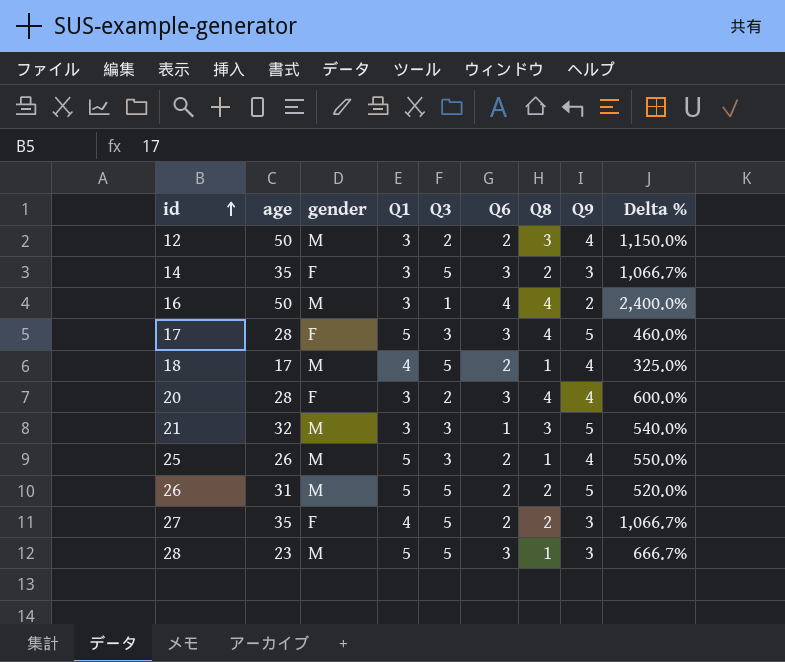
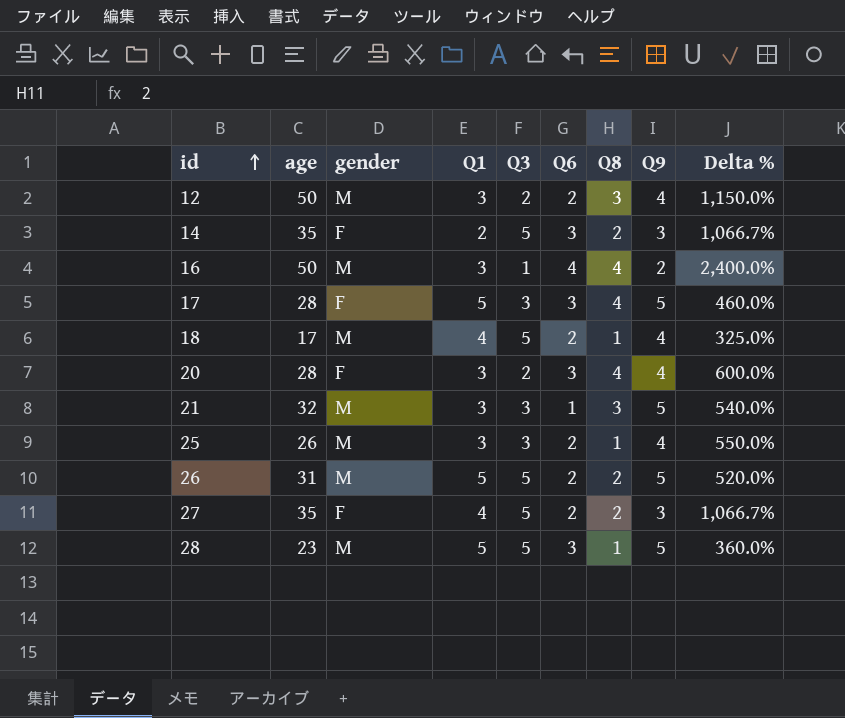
14 | Q1: 3 -> 2
25 | Q1: 5 -> 3
28 | Q9: 3 -> 5
28 | Delta %: 666.7% -> 360.0%

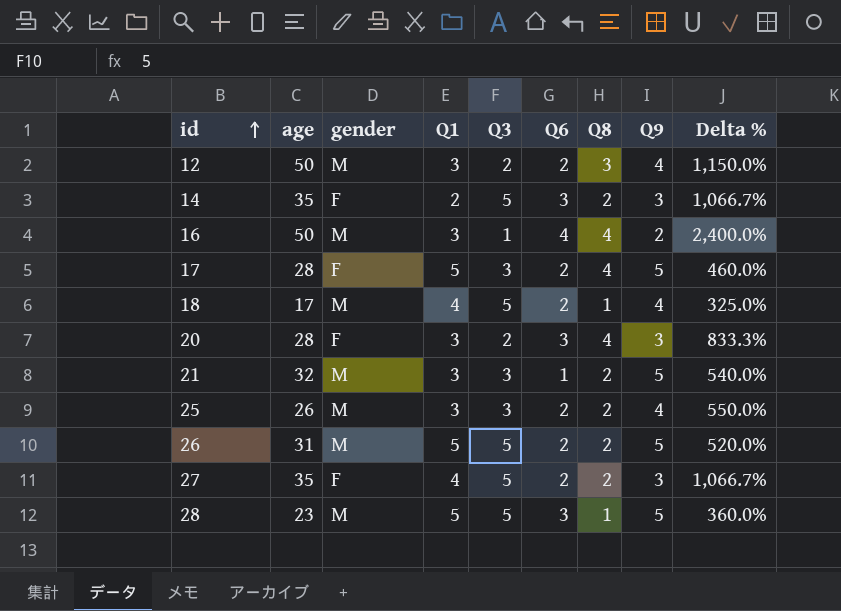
17 | Q6: 3 -> 2
20 | Q9: 4 -> 3
20 | Delta %: 600.0% -> 833.3%
21 | Q8: 3 -> 2
25 | Q8: 1 -> 2

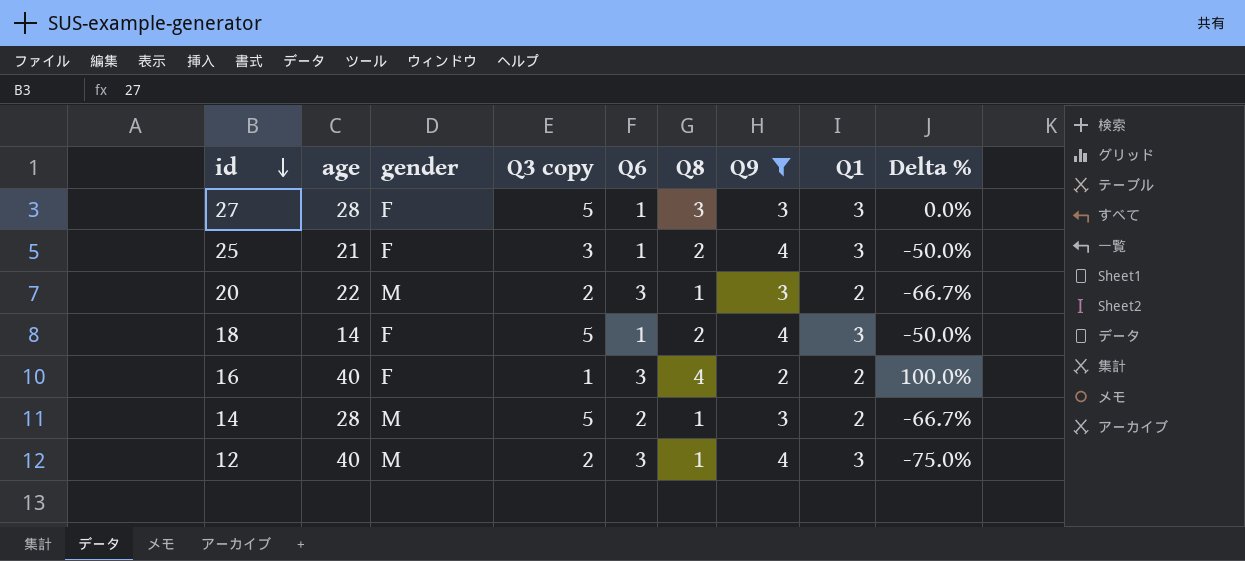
filter: none -> Q9 != 5
row order: id ascending -> id descending
column name: Q3 -> Q3 copy
column Q1 | position: 4 -> 8
column Delta % | formula: ([age] - [Q9]) / [Q9] -> ([Q8] - [Q9]) / [Q9]
27 | age: 35 -> 28
27 | Q6: 2 -> 1
27 | Q8: 2 -> 3
27 | Q1: 4 -> 3
25 | age: 26 -> 21
25 | gender: M -> F
25 | Q6: 2 -> 1
20 | age: 28 -> 22
20 | gender: F -> M
20 | Q8: 4 -> 1
20 | Q1: 3 -> 2
18 | age: 17 -> 14
18 | gender: M -> F
18 | Q6: 2 -> 1
18 | Q8: 1 -> 2
18 | Q1: 4 -> 3
16 | age: 50 -> 40
16 | gender: M -> F
16 | Q6: 4 -> 3
16 | Q1: 3 -> 2
14 | age: 35 -> 28
14 | gender: F -> M
14 | Q6: 3 -> 2
14 | Q8: 2 -> 1
12 | age: 50 -> 40
12 | Q6: 2 -> 3
12 | Q8: 3 -> 1

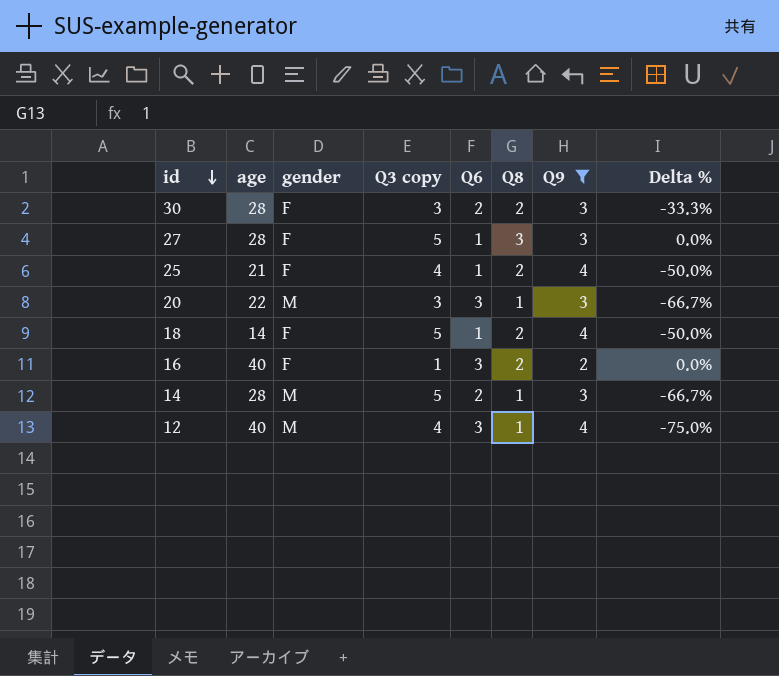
column Q1 | position: 8 -> none
row 30: none -> 28 | F | 3 | 2 | 2 | 3 | -33.3%
25 | Q3 copy: 3 -> 4
20 | Q3 copy: 2 -> 3
16 | Q8: 4 -> 2
16 | Delta %: 100.0% -> 0.0%
12 | Q3 copy: 2 -> 4

